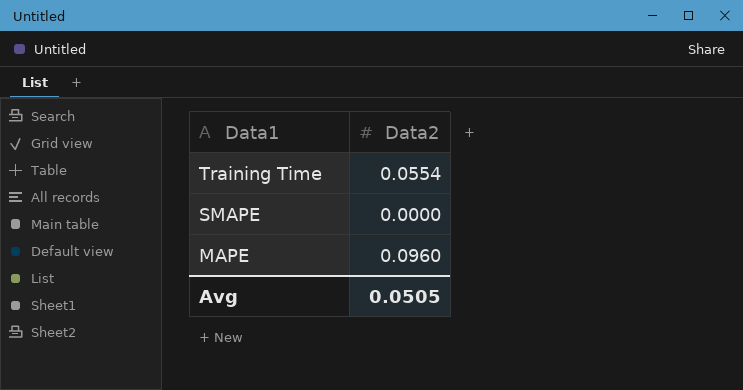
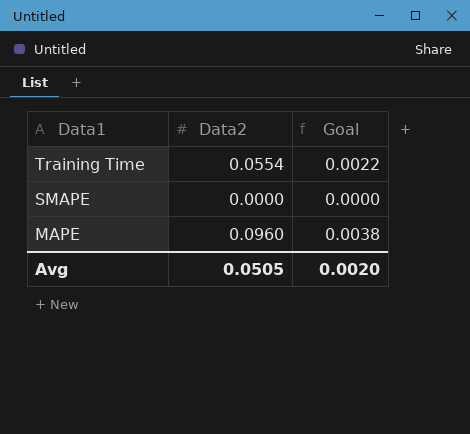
column Goal | formula: none -> [Data2] * 0.04

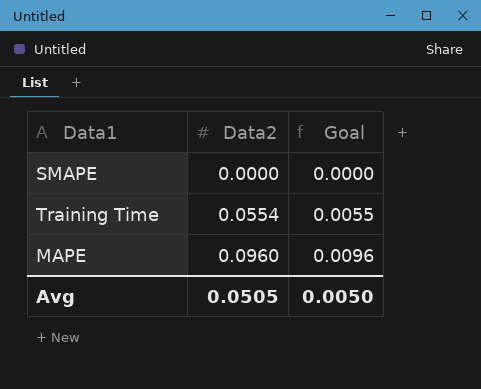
row order: Data1 descending -> Data2 ascending
column Goal | formula: [Data2] * 0.04 -> [Data2] * 0.1
Avg | Goal: 0.0020 -> 0.0050

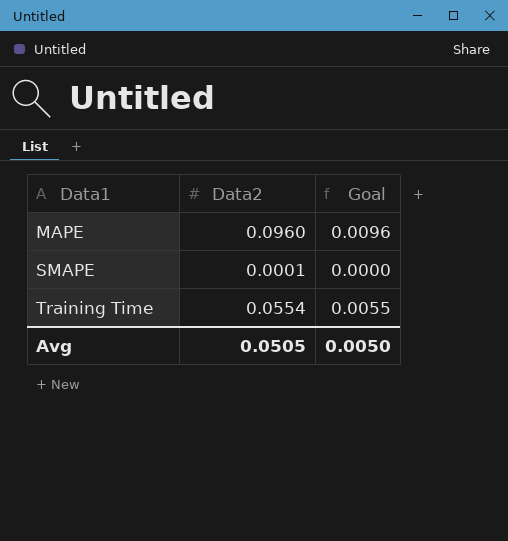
row order: Data2 ascending -> Data1 ascending
SMAPE | Data2: 0.0000 -> 0.0001

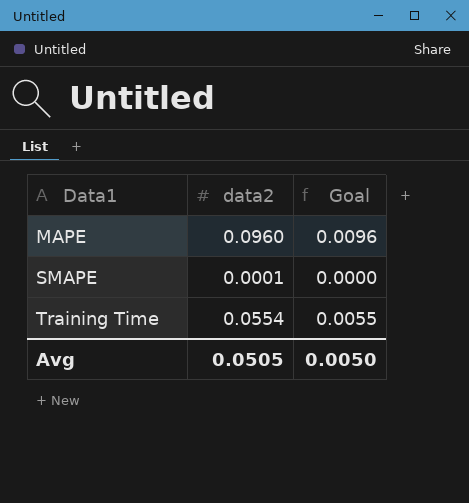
column name: Data2 -> data2

